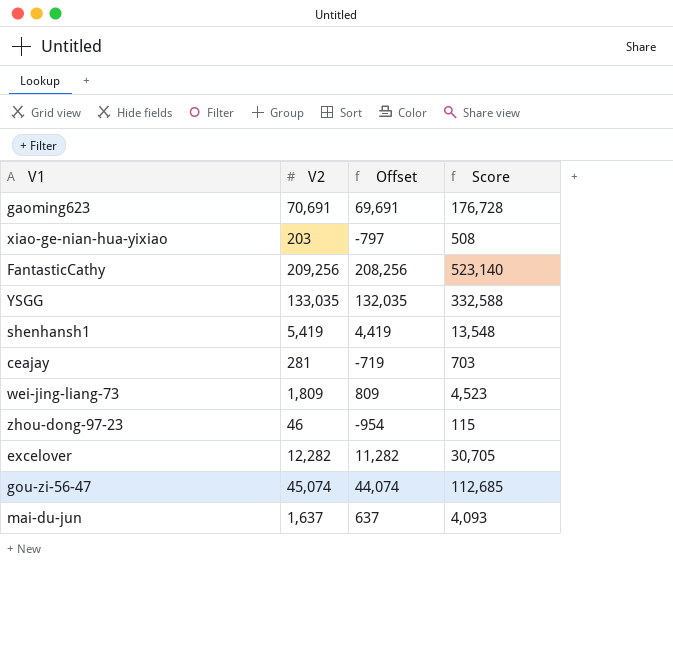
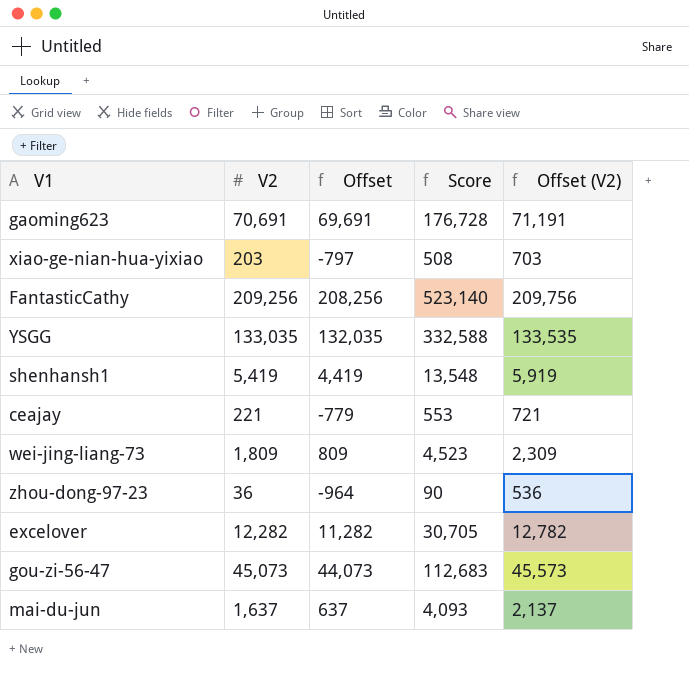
column Offset (V2) | formula: none -> [V2] + 500
ceajay | V2: 281 -> 221
ceajay | Offset: -719 -> -779
ceajay | Score: 703 -> 553
zhou-dong-97-23 | V2: 46 -> 36
zhou-dong-97-23 | Offset: -954 -> -964
zhou-dong-97-23 | Score: 115 -> 90
gou-zi-56-47 | V2: 45,074 -> 45,073
gou-zi-56-47 | Offset: 44,074 -> 44,073
gou-zi-56-47 | Score: 112,685 -> 112,683

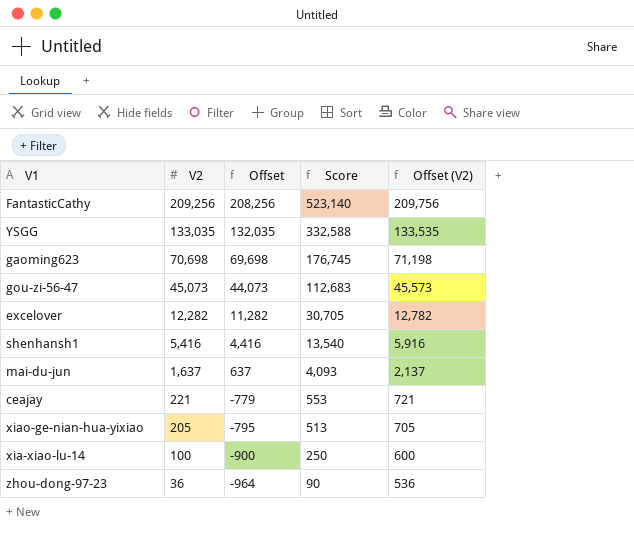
row order: none -> V2 descending
row wei-jing-liang-73: 1,809 | 809 | 4,523 | 2,309 -> none
gaoming623 | V2: 70,691 -> 70,698
gaoming623 | Offset: 69,691 -> 69,698
gaoming623 | Score: 176,728 -> 176,745
gaoming623 | Offset (V2): 71,191 -> 71,198
shenhansh1 | V2: 5,419 -> 5,416
shenhansh1 | Offset: 4,419 -> 4,416
shenhansh1 | Score: 13,548 -> 13,540
shenhansh1 | Offset (V2): 5,919 -> 5,916
xiao-ge-nian-hua-yixiao | V2: 203 -> 205
xiao-ge-nian-hua-yixiao | Offset: -797 -> -795
xiao-ge-nian-hua-yixiao | Score: 508 -> 513
xiao-ge-nian-hua-yixiao | Offset (V2): 703 -> 705
row xia-xiao-lu-14: none -> 100 | -900 | 250 | 600

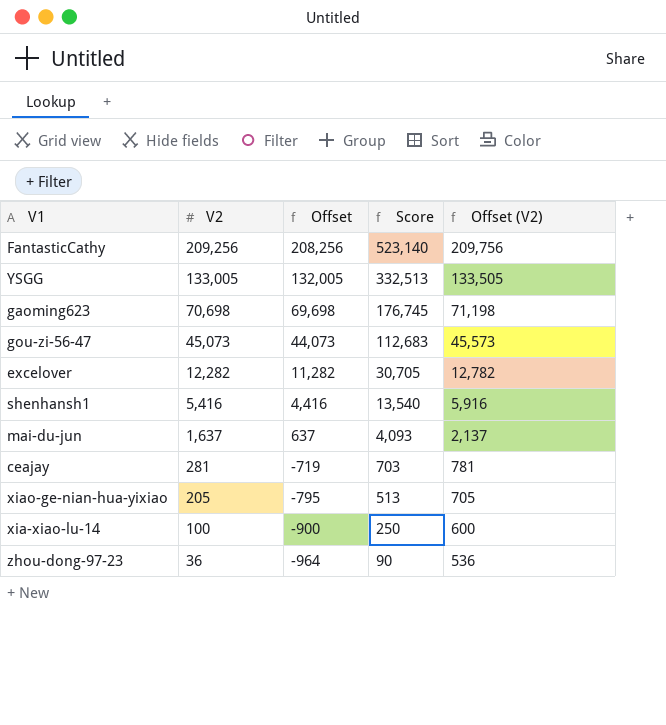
YSGG | V2: 133,035 -> 133,005
YSGG | Offset: 132,035 -> 132,005
YSGG | Score: 332,588 -> 332,513
YSGG | Offset (V2): 133,535 -> 133,505
ceajay | V2: 221 -> 281
ceajay | Offset: -779 -> -719
ceajay | Score: 553 -> 703
ceajay | Offset (V2): 721 -> 781

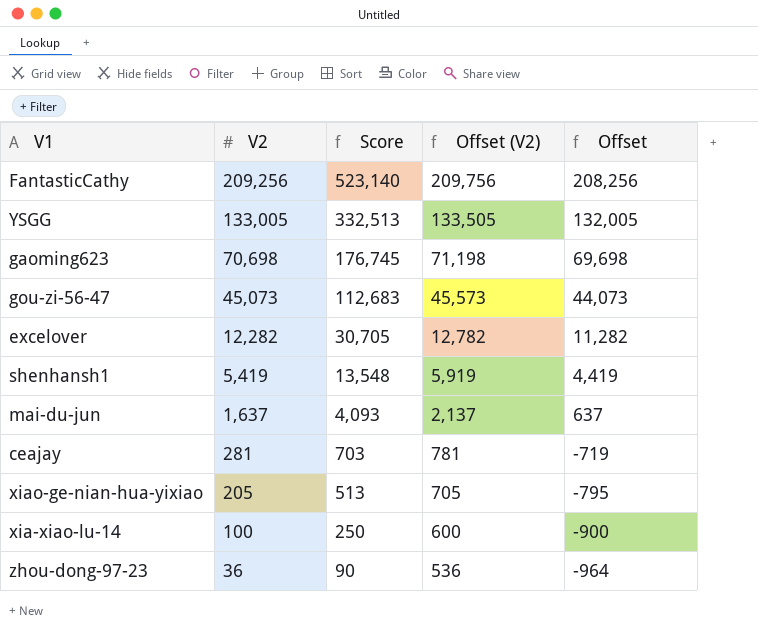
column Offset | position: 3 -> 5
shenhansh1 | V2: 5,416 -> 5,419
shenhansh1 | Score: 13,540 -> 13,548
shenhansh1 | Offset (V2): 5,916 -> 5,919
shenhansh1 | Offset: 4,416 -> 4,419

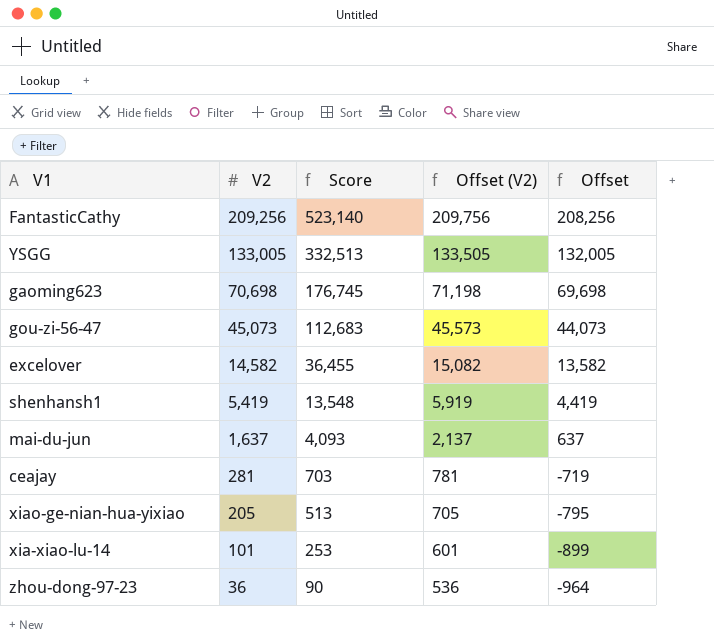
excelover | V2: 12,282 -> 14,582
excelover | Score: 30,705 -> 36,455
excelover | Offset (V2): 12,782 -> 15,082
excelover | Offset: 11,282 -> 13,582
xia-xiao-lu-14 | V2: 100 -> 101
xia-xiao-lu-14 | Score: 250 -> 253
xia-xiao-lu-14 | Offset (V2): 600 -> 601
xia-xiao-lu-14 | Offset: -900 -> -899

